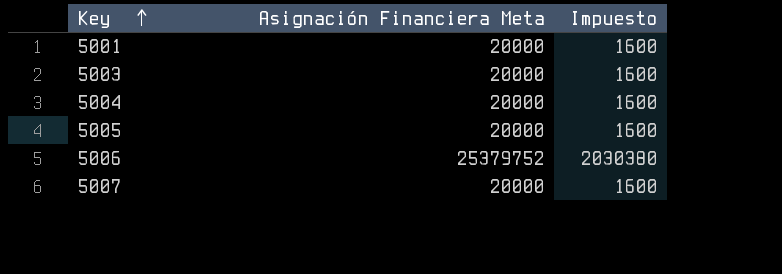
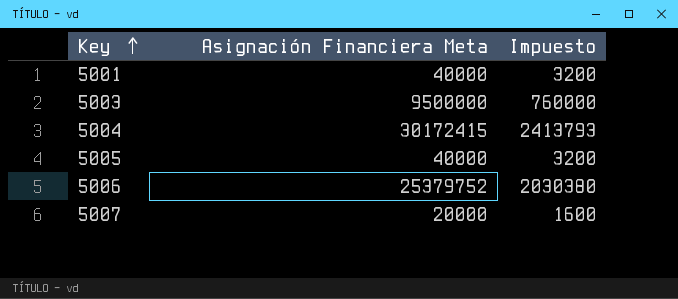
5001 | Asignación Financiera Meta: 20000 -> 40000
5001 | Impuesto: 1600 -> 3200
5003 | Asignación Financiera Meta: 20000 -> 9500000
5003 | Impuesto: 1600 -> 760000
5004 | Asignación Financiera Meta: 20000 -> 30172415
5004 | Impuesto: 1600 -> 2413793
5005 | Asignación Financiera Meta: 20000 -> 40000
5005 | Impuesto: 1600 -> 3200

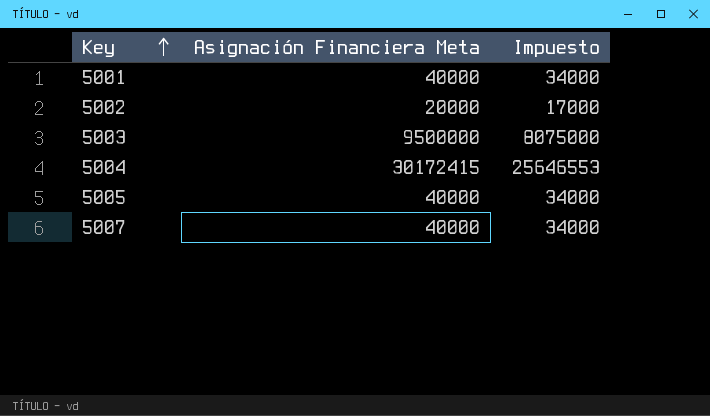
column Impuesto | formula: [Asignación Financiera Meta] * 0,08 -> [Asignación Financiera Meta] * 0,85
row 5006: 25379752 | 2030380 -> none
row 5002: none -> 20000 | 17000
5007 | Asignación Financiera Meta: 20000 -> 40000

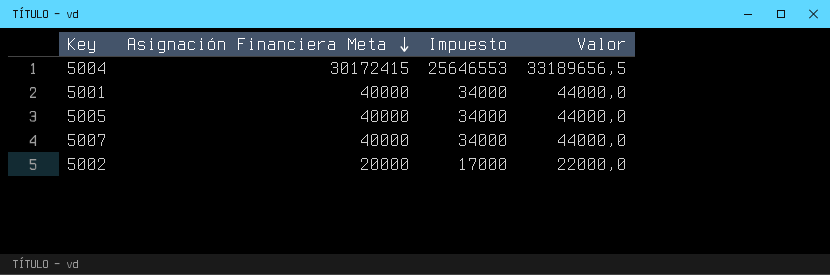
row order: Key ascending -> Asignación Financiera Meta descending
column Valor | formula: none -> [Asignación Financiera Meta] * 1,1
row 5003: 9500000 | 8075000 -> none

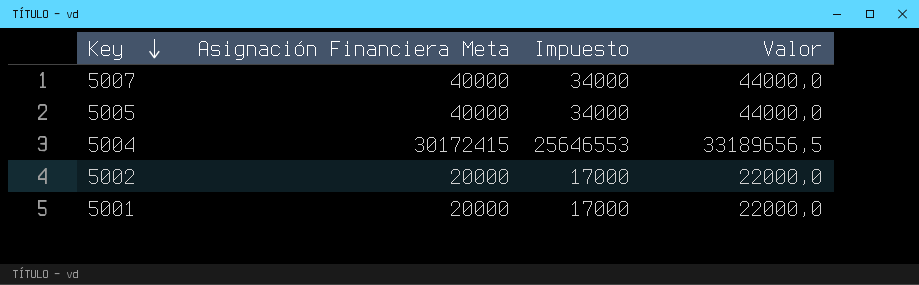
row order: Asignación Financiera Meta descending -> Key descending
5001 | Asignación Financiera Meta: 40000 -> 20000
5001 | Impuesto: 34000 -> 17000
5001 | Valor: 44000,0 -> 22000,0

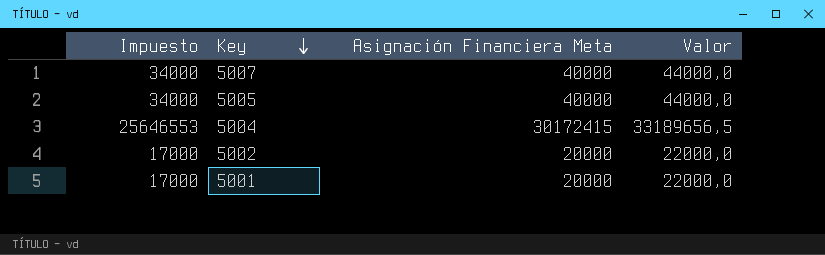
column Impuesto | position: 3 -> 1

